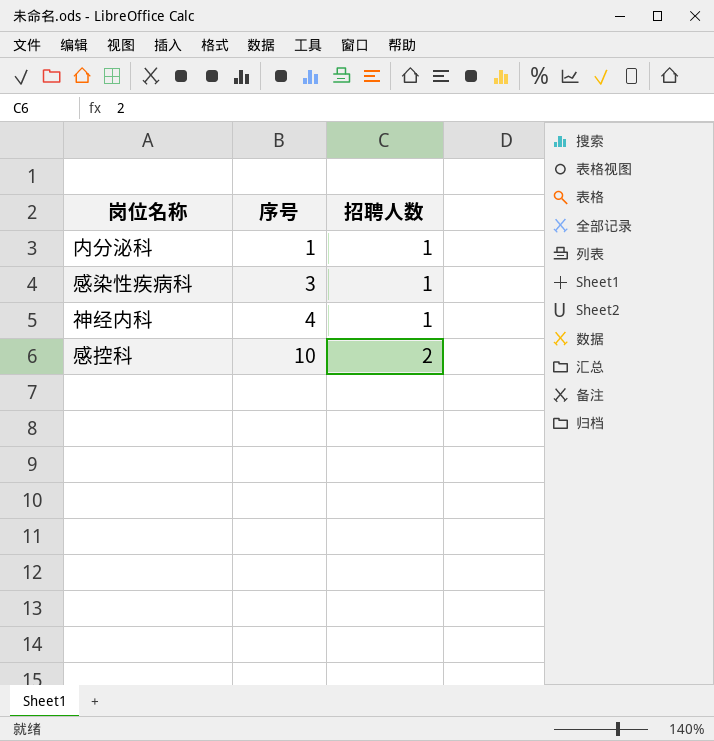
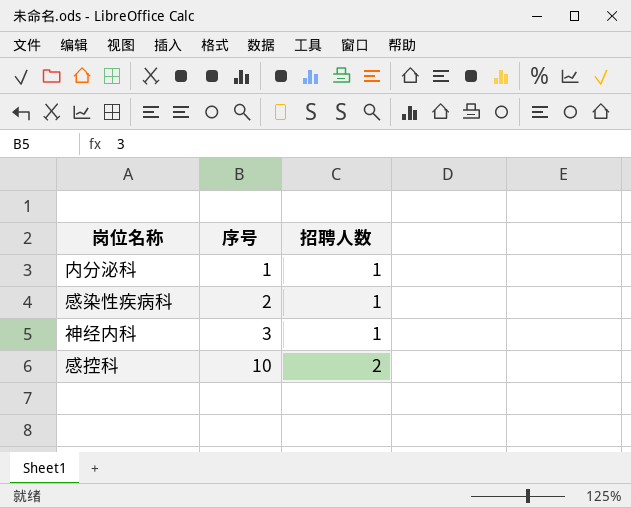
感染性疾病科 | 序号: 3 -> 2
神经内科 | 序号: 4 -> 3

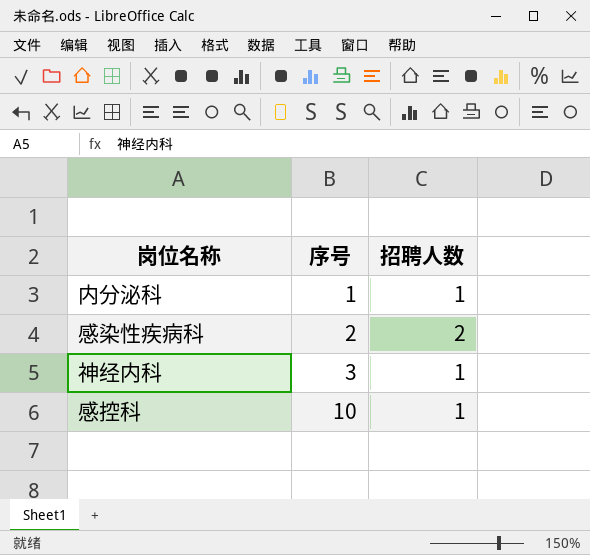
感染性疾病科 | 招聘人数: 1 -> 2
感控科 | 招聘人数: 2 -> 1

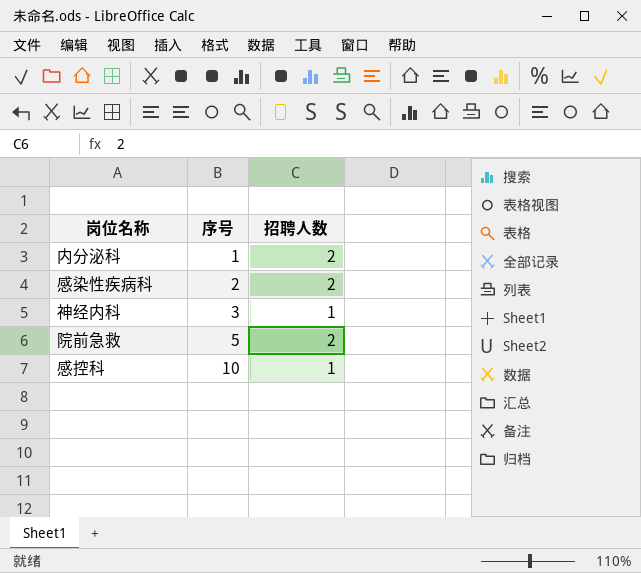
内分泌科 | 招聘人数: 1 -> 2
row 院前急救: none -> 5 | 2

